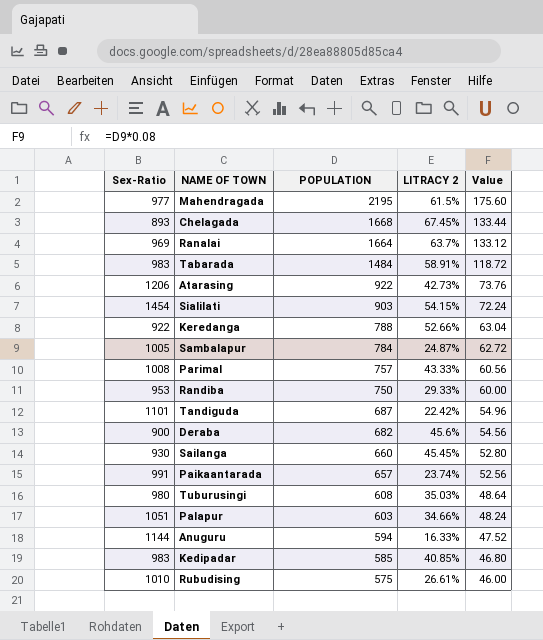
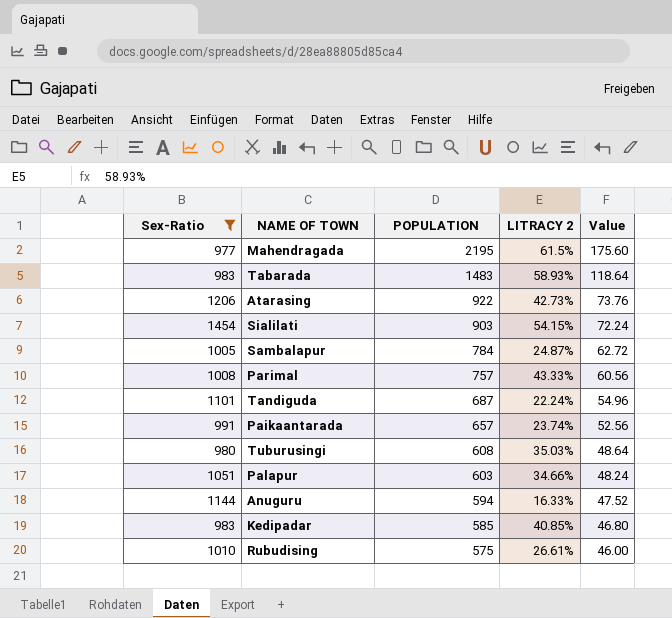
filter: none -> Sex-Ratio >= 977
Tabarada | POPULATION: 1484 -> 1483
Tabarada | LITRACY 2: 58.91% -> 58.93%
Tabarada | Value: 118.72 -> 118.64
Tandiguda | LITRACY 2: 22.42% -> 22.24%

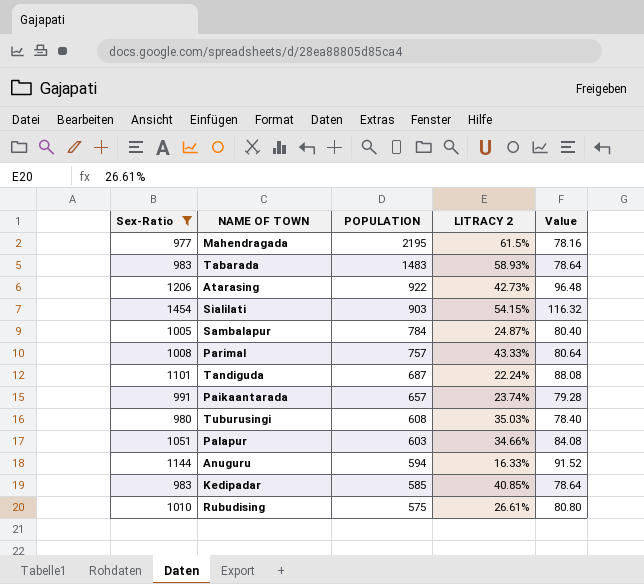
column Value | formula: [POPULATION] * 0.08 -> [Sex-Ratio] * 0.08

